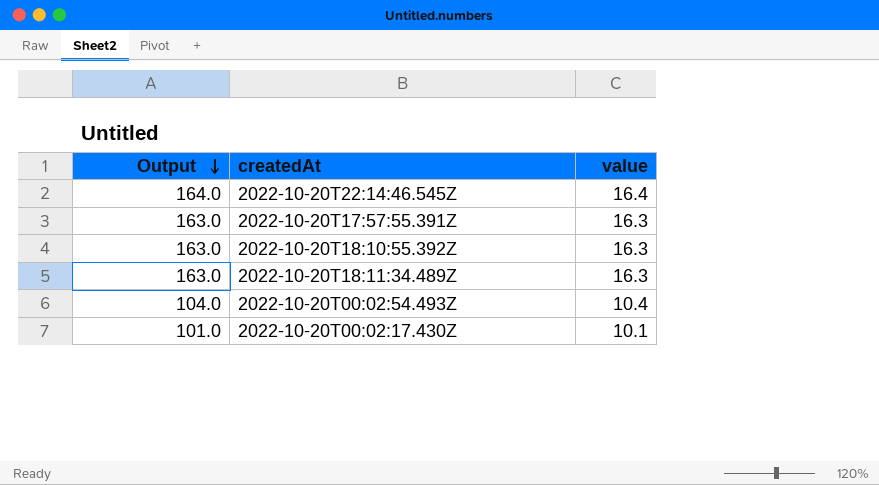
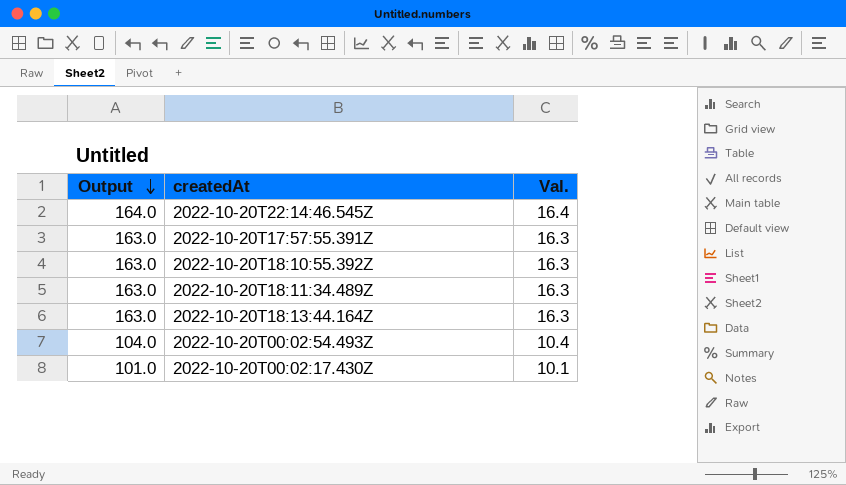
column name: value -> Val.
row 2022-10-20T18:13:44.164Z: none -> 163.0 | 16.3

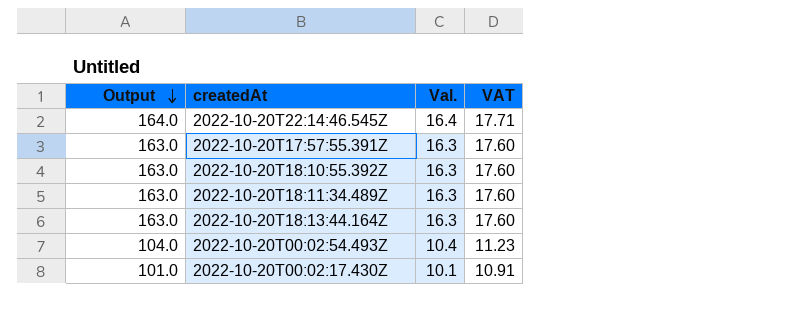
column VAT | formula: none -> [Val.] * 1.08

